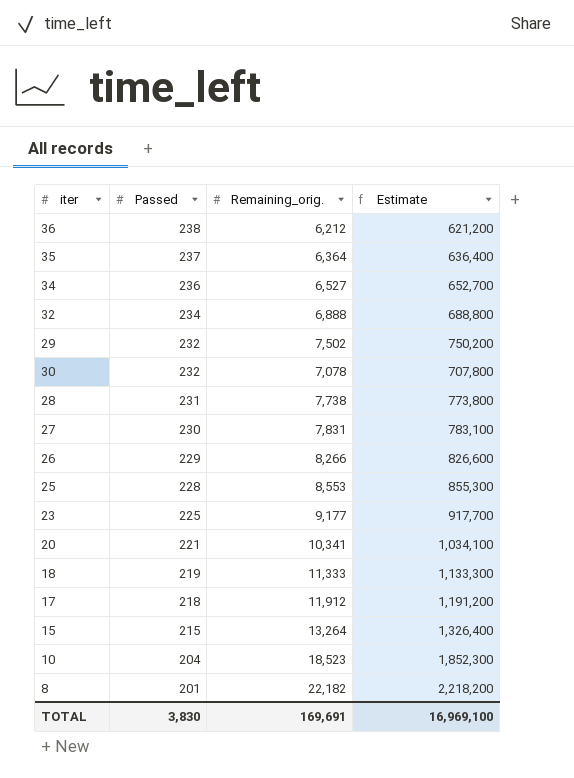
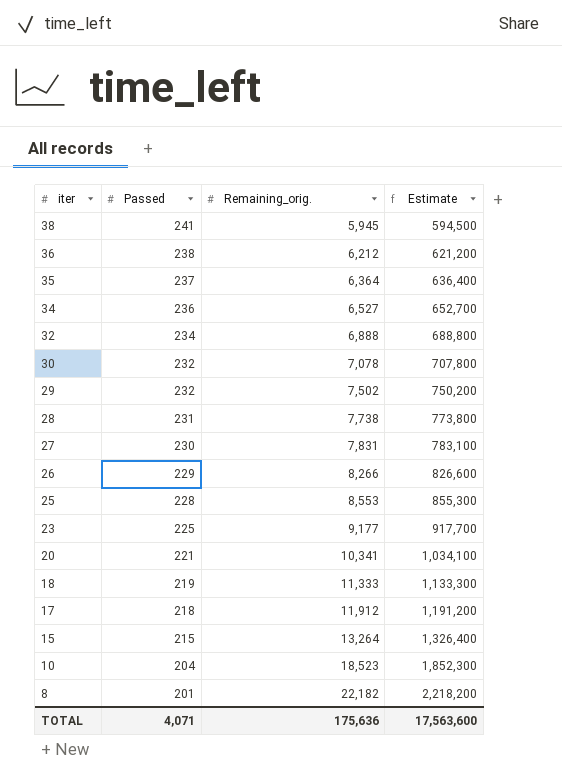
row order: Passed descending -> iter descending
row 38: none -> 241 | 5,945 | 594,500
TOTAL | Passed: 3,830 -> 4,071
TOTAL | Remaining_orig.: 169,691 -> 175,636
TOTAL | Estimate: 16,969,100 -> 17,563,600

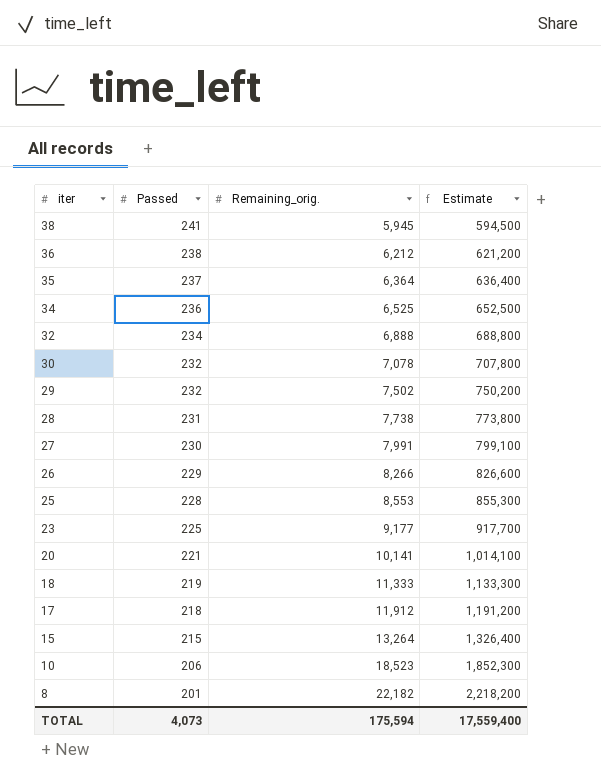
34 | Remaining_orig.: 6,527 -> 6,525
34 | Estimate: 652,700 -> 652,500
27 | Remaining_orig.: 7,831 -> 7,991
27 | Estimate: 783,100 -> 799,100
20 | Remaining_orig.: 10,341 -> 10,141
20 | Estimate: 1,034,100 -> 1,014,100
10 | Passed: 204 -> 206
TOTAL | Passed: 4,071 -> 4,073
TOTAL | Remaining_orig.: 175,636 -> 175,594
TOTAL | Estimate: 17,563,600 -> 17,559,400

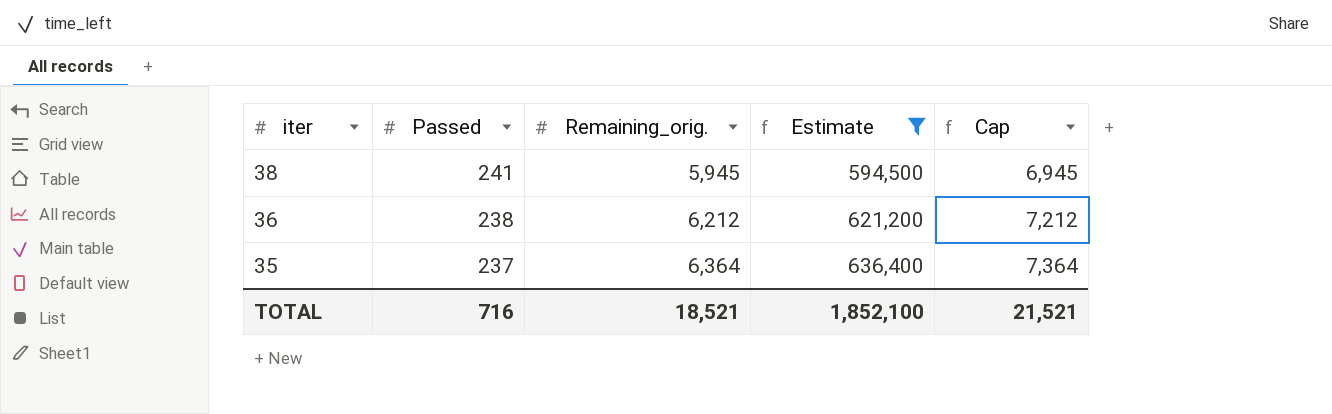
filter: none -> Estimate <= 636,400
column Cap | formula: none -> [Remaining_orig.] + 1000
TOTAL | Passed: 4,073 -> 716
TOTAL | Remaining_orig.: 175,594 -> 18,521
TOTAL | Estimate: 17,559,400 -> 1,852,100

